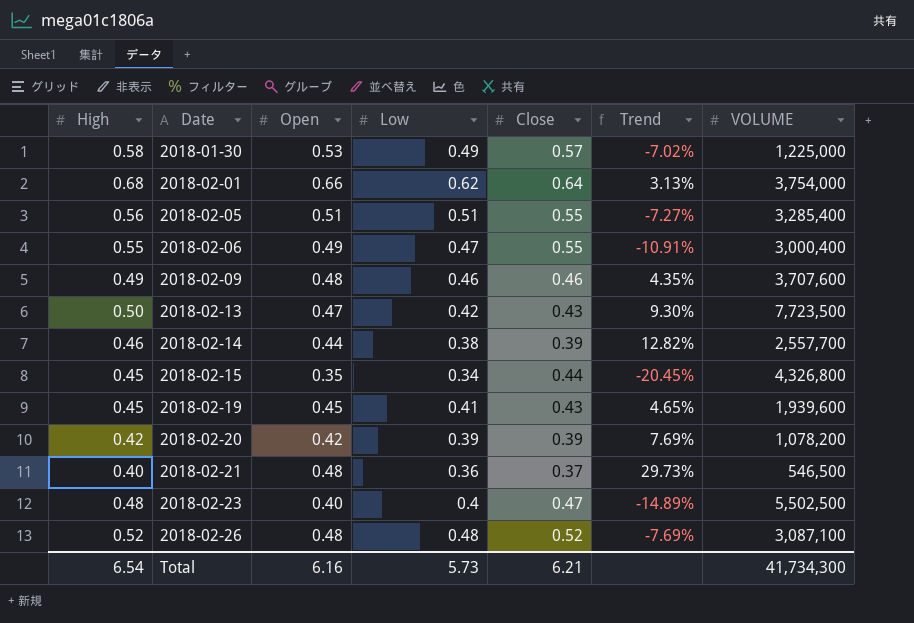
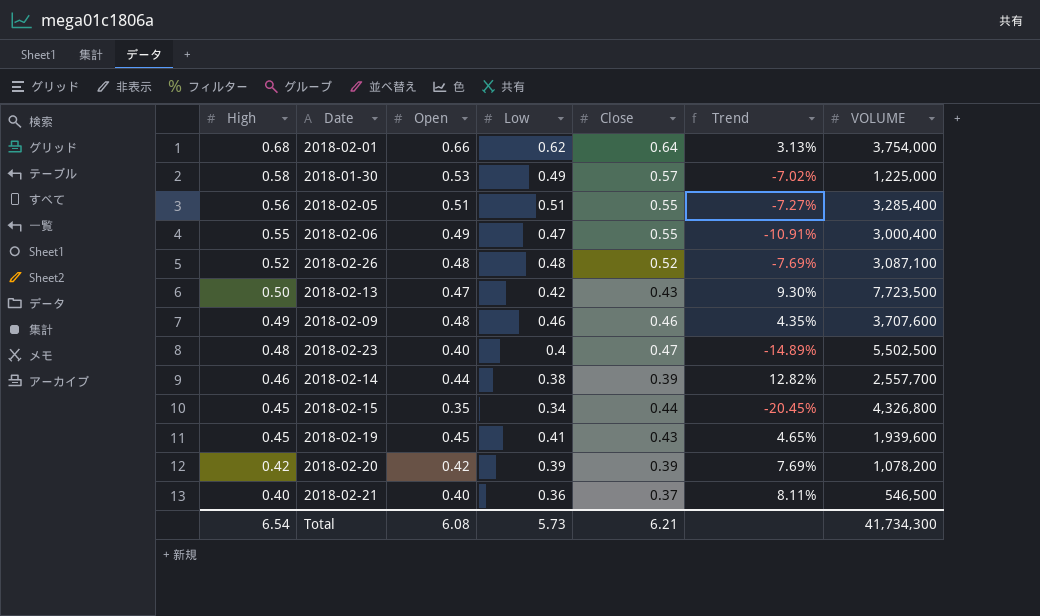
row order: Date ascending -> High descending
2018-02-21 | Open: 0.48 -> 0.40
2018-02-21 | Trend: 29.73% -> 8.11%
Total | Open: 6.16 -> 6.08

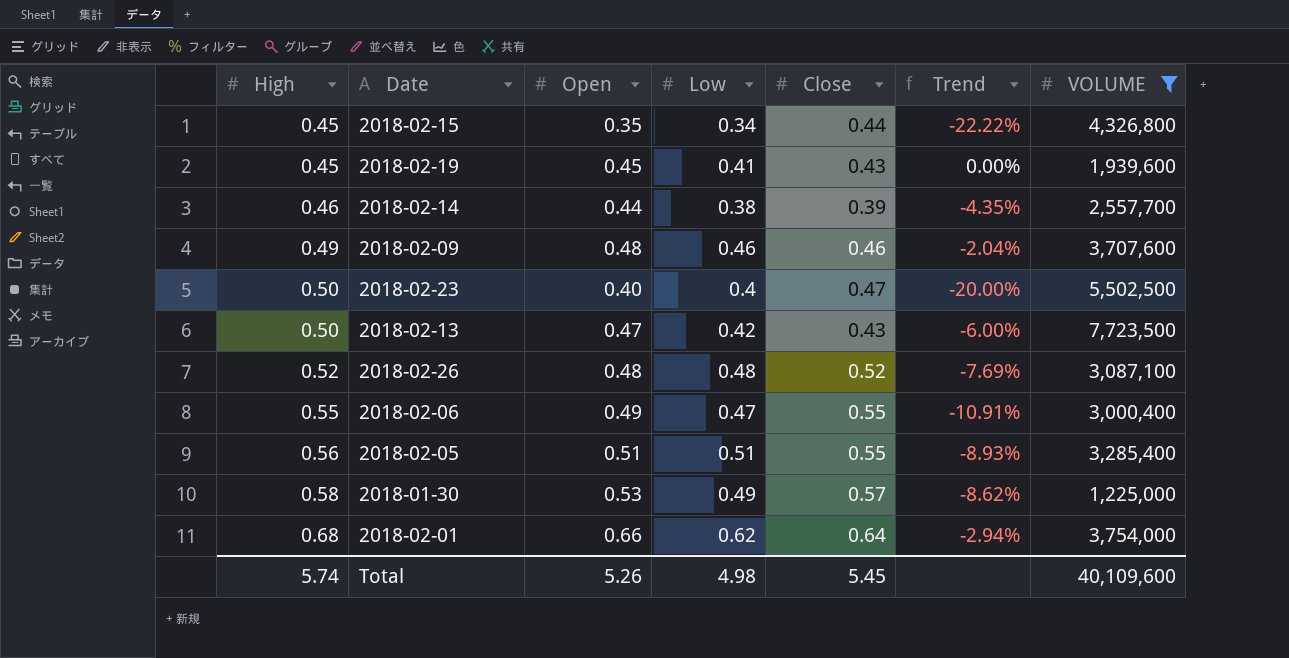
filter: none -> VOLUME >= 1,225,000
row order: High descending -> High ascending
column Trend | formula: ([Open] - [Close]) / [Close] -> ([Open] - [High]) / [High]
2018-02-23 | High: 0.48 -> 0.50
Total | High: 6.54 -> 5.74
Total | Open: 6.08 -> 5.26
Total | Low: 5.73 -> 4.98
Total | Close: 6.21 -> 5.45
Total | VOLUME: 41,734,300 -> 40,109,600

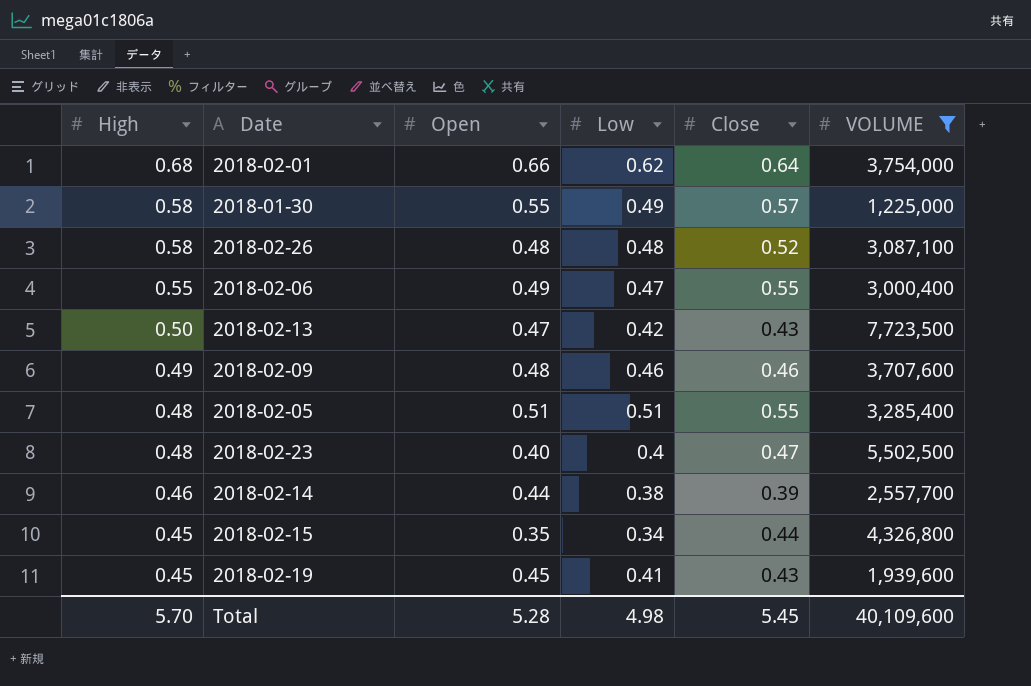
row order: High ascending -> High descending
column Trend | formula: ([Open] - [High]) / [High] -> none
2018-01-30 | Open: 0.53 -> 0.55
2018-02-26 | High: 0.52 -> 0.58
2018-02-05 | High: 0.56 -> 0.48
2018-02-23 | High: 0.50 -> 0.48
Total | High: 5.74 -> 5.70
Total | Open: 5.26 -> 5.28

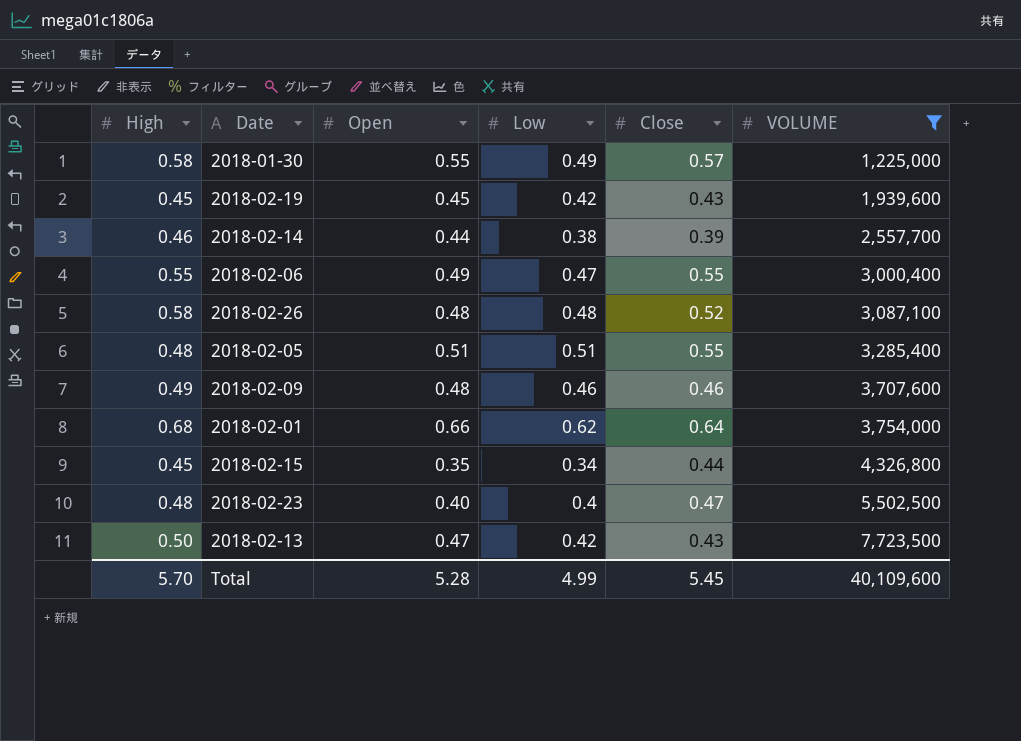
row order: High descending -> VOLUME ascending
2018-02-19 | Low: 0.41 -> 0.42
Total | Low: 4.98 -> 4.99

